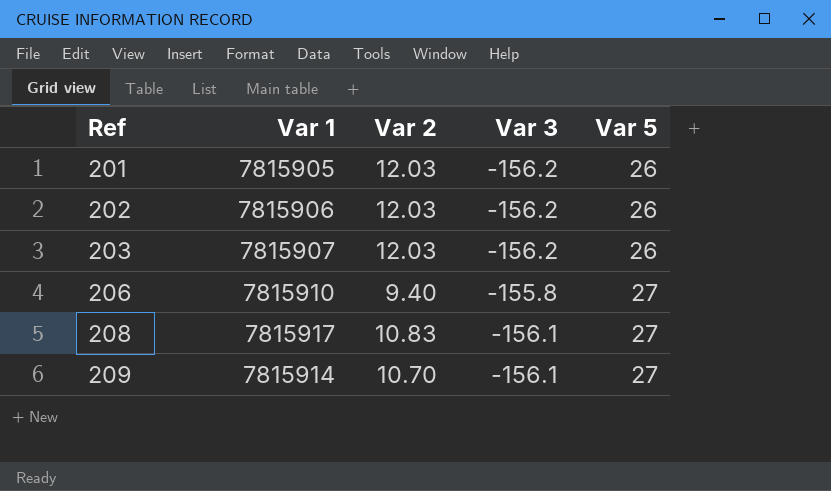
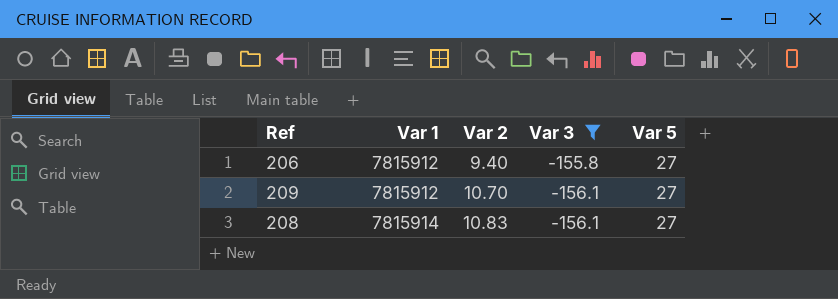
filter: none -> Var 3 != -156.2
row order: Ref ascending -> Var 1 ascending
206 | Var 1: 7815910 -> 7815912
209 | Var 1: 7815914 -> 7815912
208 | Var 1: 7815917 -> 7815914

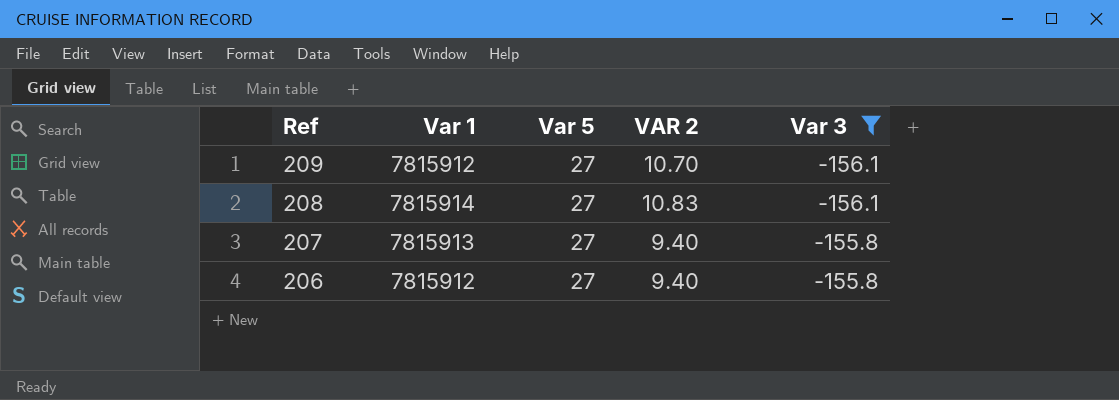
row order: Var 1 ascending -> Ref descending
column Var 5 | position: 5 -> 3
column name: Var 2 -> VAR 2
row 207: none -> 7815913 | 27 | 9.40 | -155.8

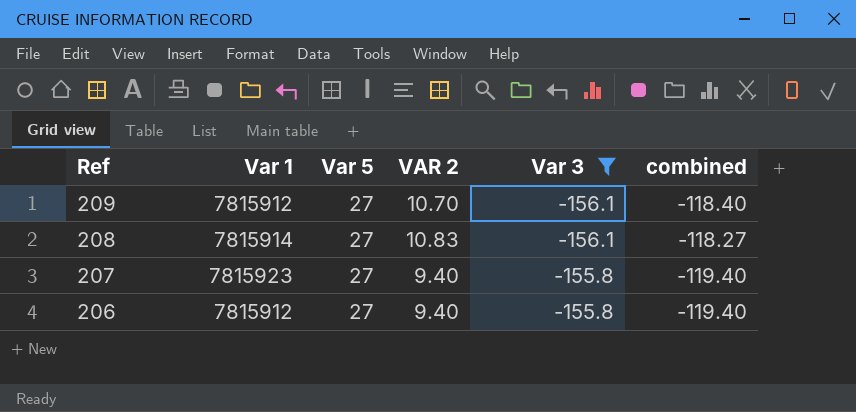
column combined | formula: none -> [Var 5] + [VAR 2] + [Var 3]
207 | Var 1: 7815913 -> 7815923

